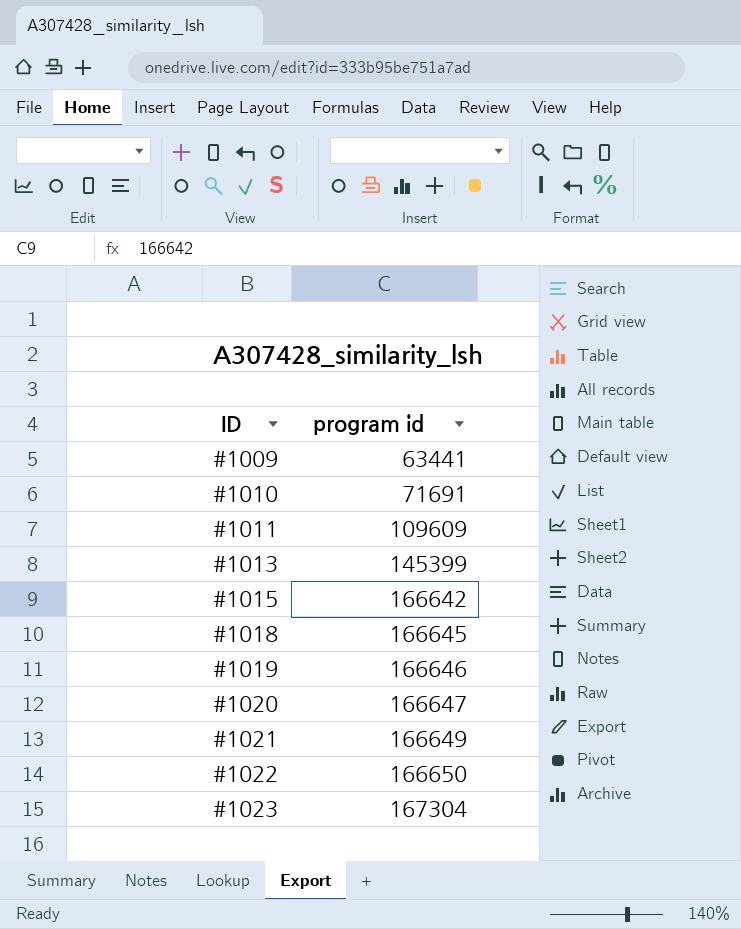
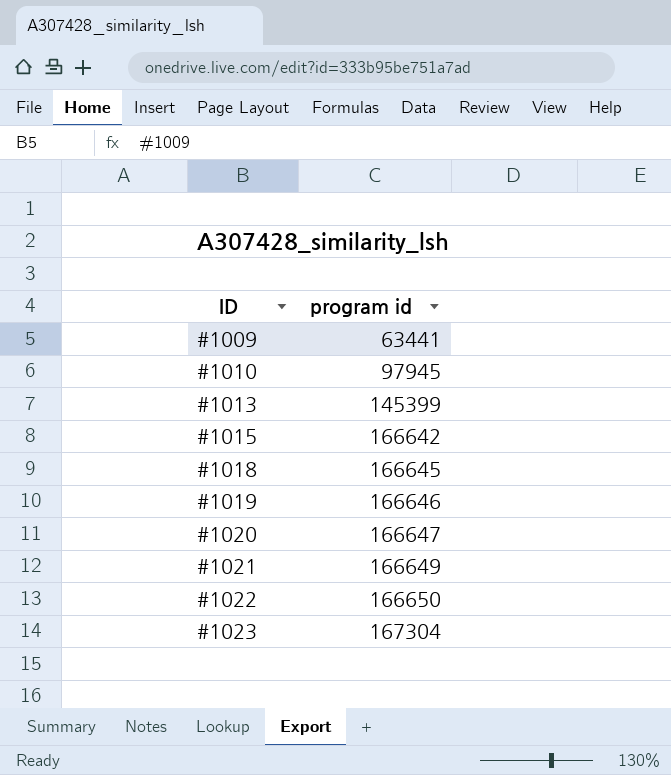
row #1011: 109609 -> none
#1010 | program id: 71691 -> 97945

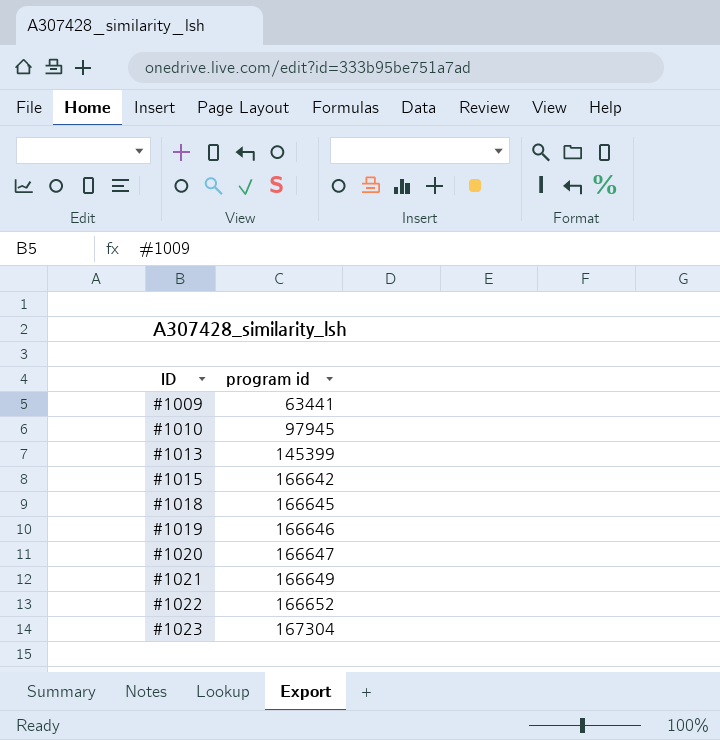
#1022 | program id: 166650 -> 166652

